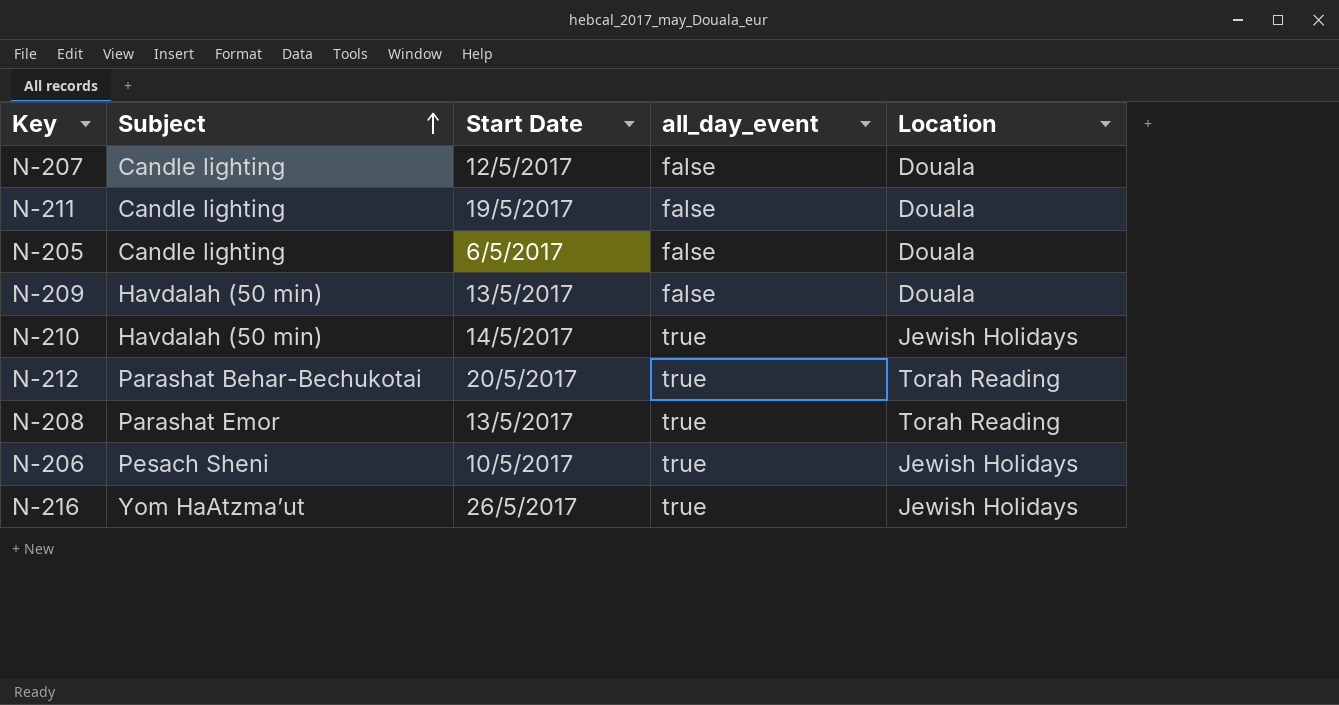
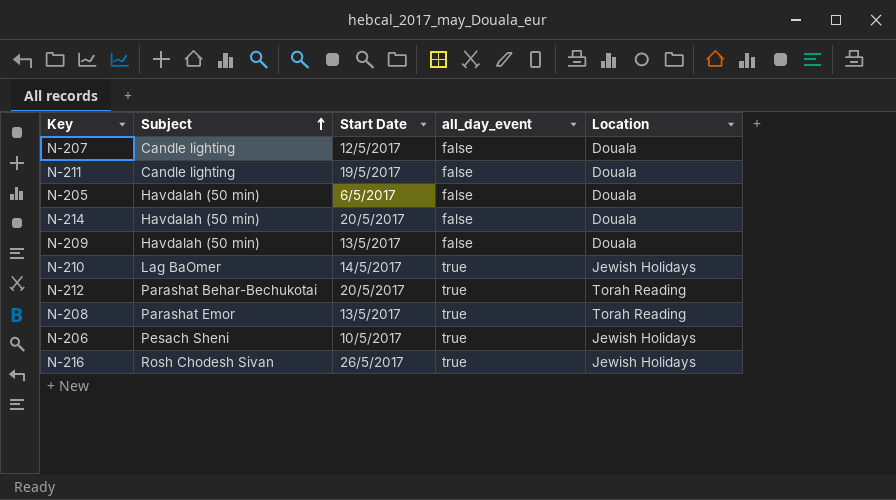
N-205 | Subject: Candle lighting -> Havdalah (50 min)
row N-214: none -> Havdalah (50 min) | 20/5/2017 | false | Douala
N-210 | Subject: Havdalah (50 min) -> Lag BaOmer
N-216 | Subject: Yom HaAtzma’ut -> Rosh Chodesh Sivan

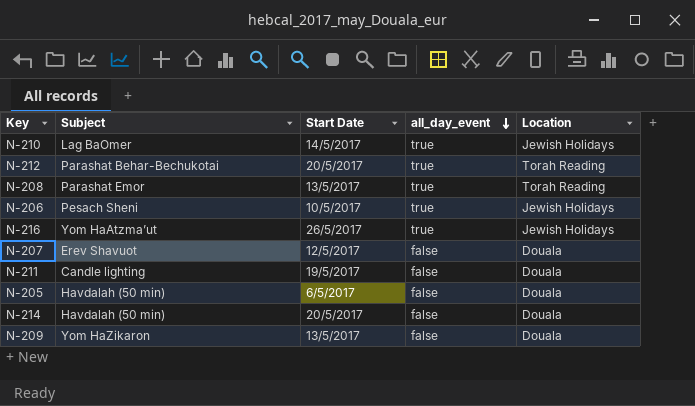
row order: Subject ascending -> all_day_event descending
N-216 | Subject: Rosh Chodesh Sivan -> Yom HaAtzma’ut
N-207 | Subject: Candle lighting -> Erev Shavuot
N-209 | Subject: Havdalah (50 min) -> Yom HaZikaron

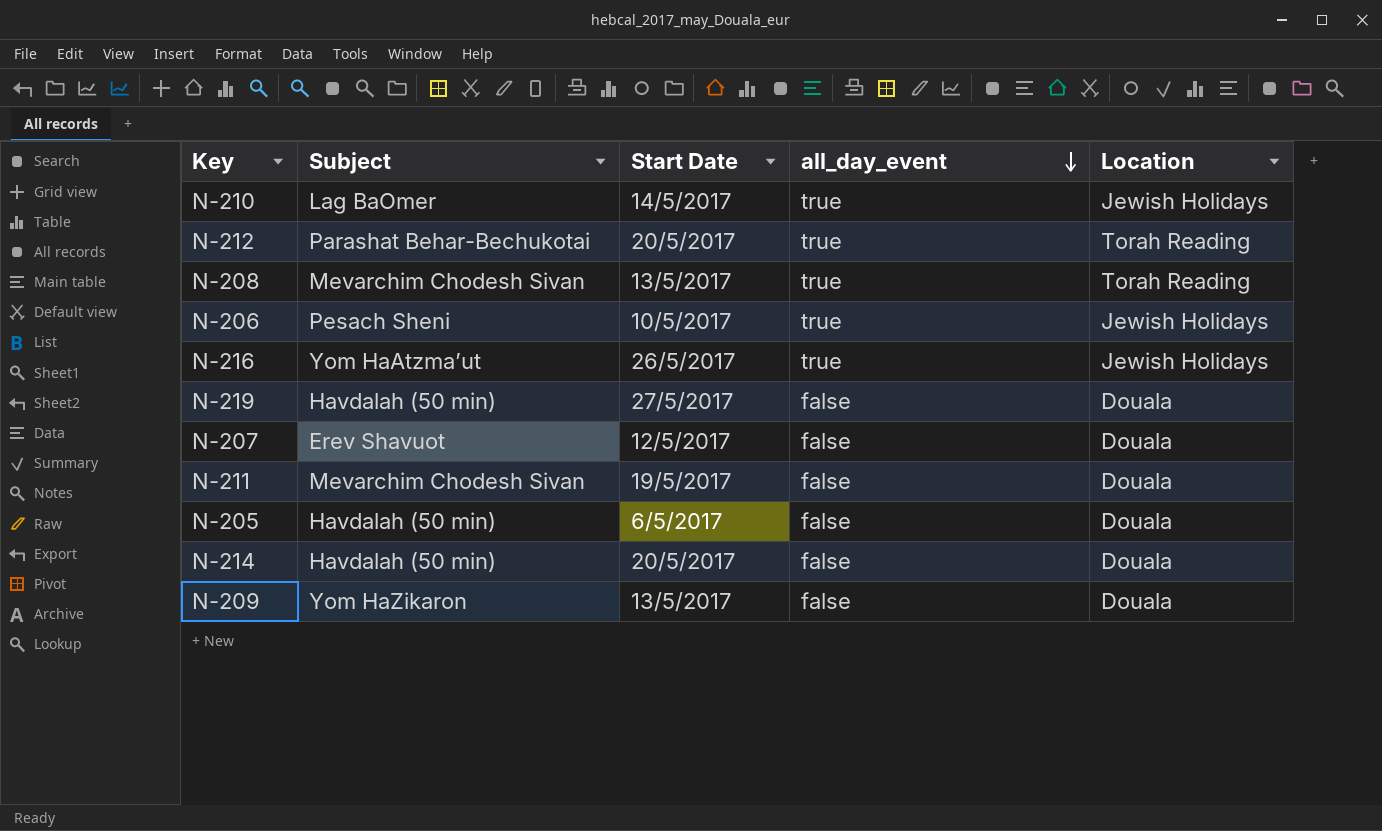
N-208 | Subject: Parashat Emor -> Mevarchim Chodesh Sivan
row N-219: none -> Havdalah (50 min) | 27/5/2017 | false | Douala
N-211 | Subject: Candle lighting -> Mevarchim Chodesh Sivan

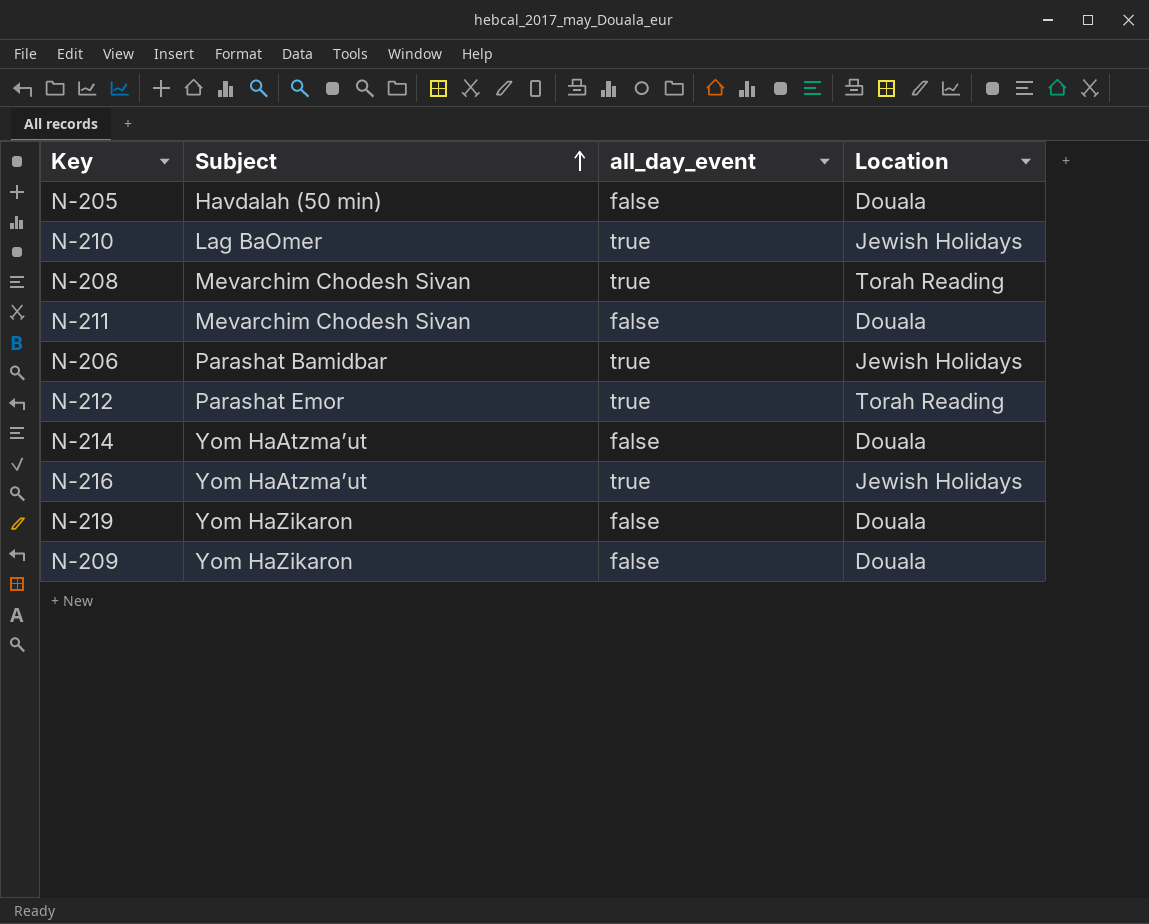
row order: all_day_event descending -> Subject ascending
column Start Date | position: 3 -> none
row N-207: Erev Shavuot | 12/5/2017 | false | Douala -> none
N-206 | Subject: Pesach Sheni -> Parashat Bamidbar
N-212 | Subject: Parashat Behar-Bechukotai -> Parashat Emor
N-214 | Subject: Havdalah (50 min) -> Yom HaAtzma’ut
N-219 | Subject: Havdalah (50 min) -> Yom HaZikaron

